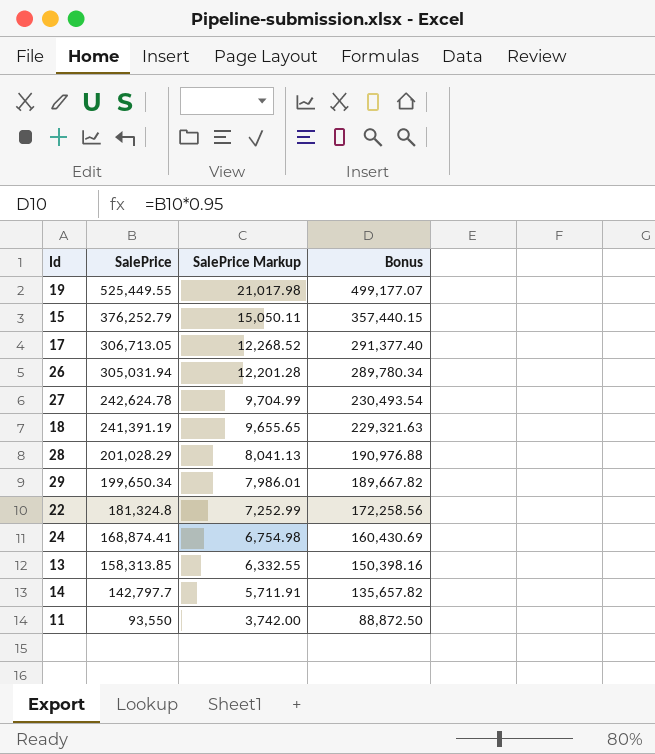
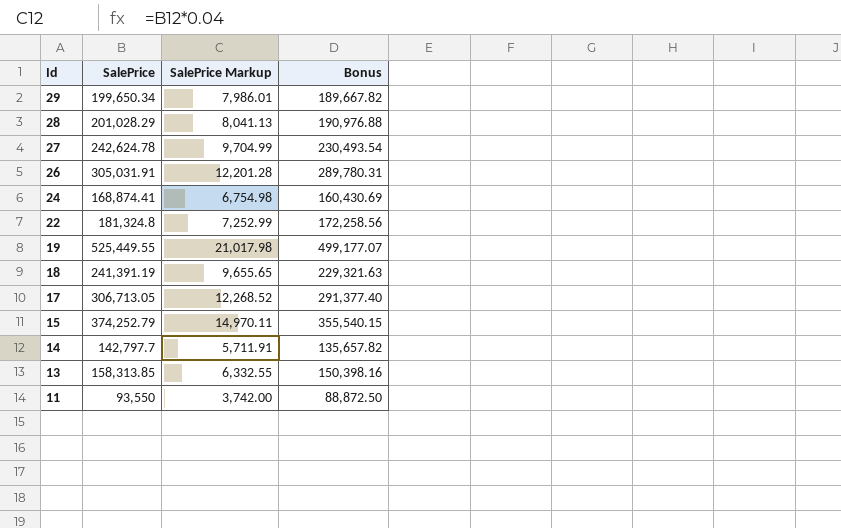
row order: SalePrice descending -> Id descending
26 | SalePrice: 305,031.94 -> 305,031.91
26 | Bonus: 289,780.34 -> 289,780.31
15 | SalePrice: 376,252.79 -> 374,252.79
15 | SalePrice Markup: 15,050.11 -> 14,970.11
15 | Bonus: 357,440.15 -> 355,540.15

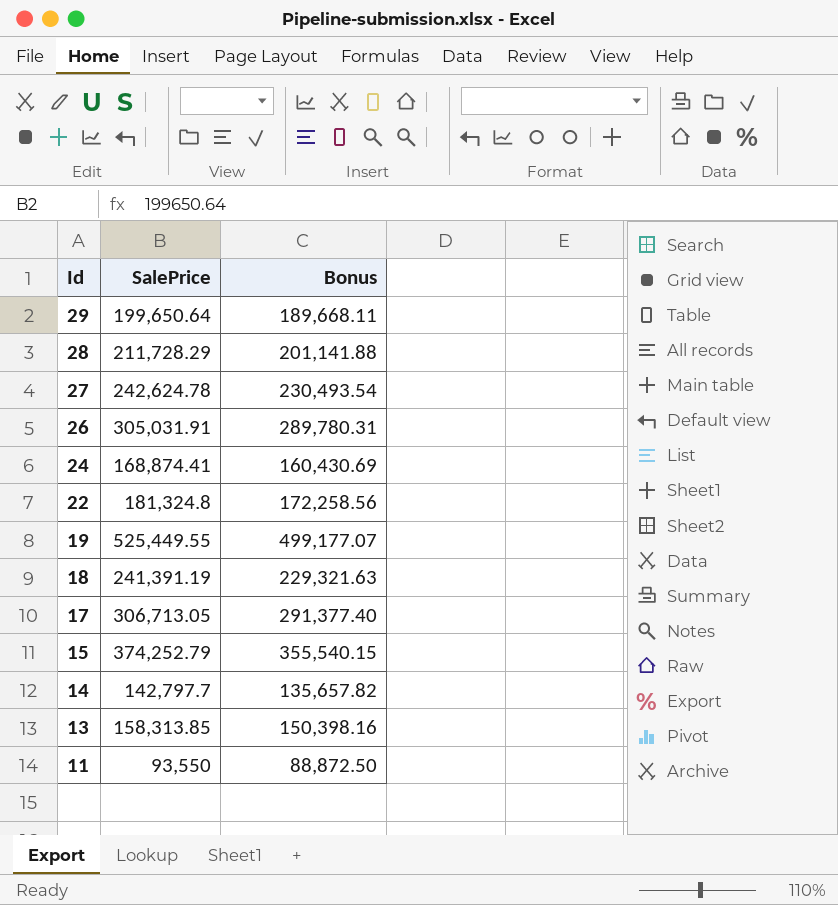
column SalePrice Markup | formula: [SalePrice] * 0.04 -> none
29 | SalePrice: 199,650.34 -> 199,650.64
29 | Bonus: 189,667.82 -> 189,668.11
28 | SalePrice: 201,028.29 -> 211,728.29
28 | Bonus: 190,976.88 -> 201,141.88

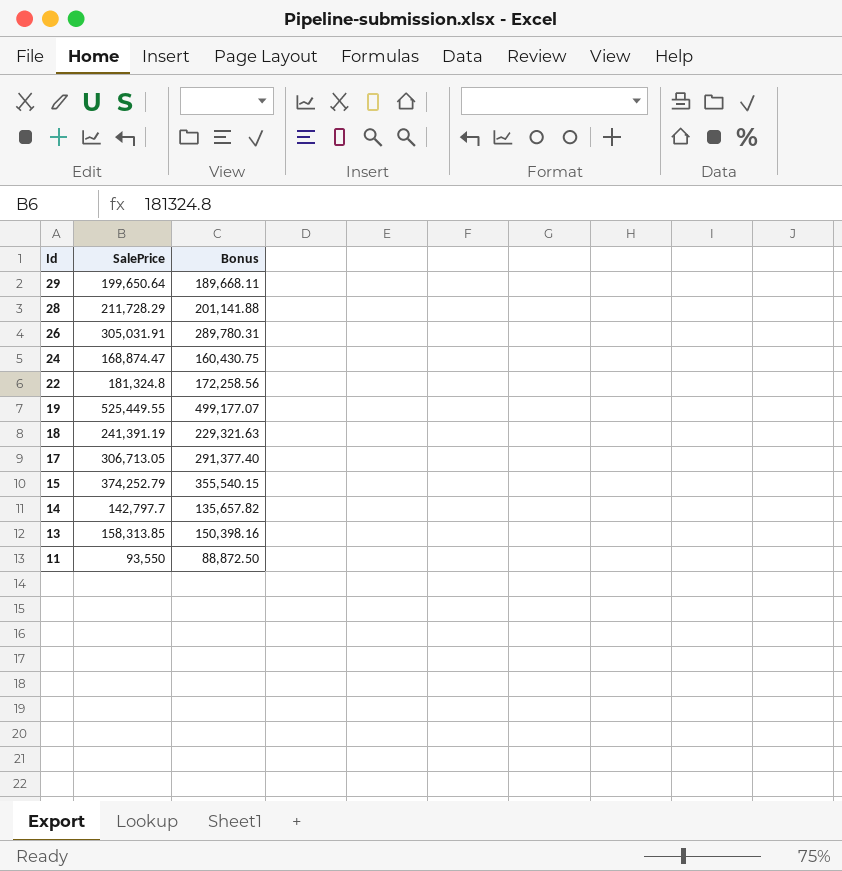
row 27: 242,624.78 | 230,493.54 -> none
24 | SalePrice: 168,874.41 -> 168,874.47
24 | Bonus: 160,430.69 -> 160,430.75

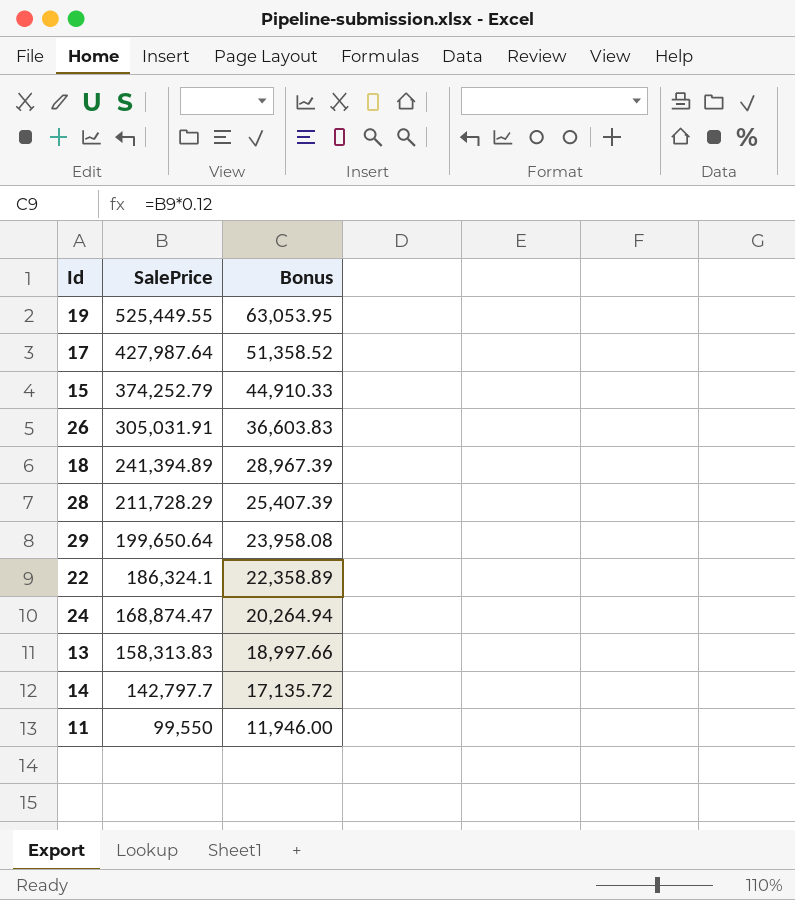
row order: Id descending -> SalePrice descending
column Bonus | formula: [SalePrice] * 0.95 -> [SalePrice] * 0.12
17 | SalePrice: 306,713.05 -> 427,987.64
18 | SalePrice: 241,391.19 -> 241,394.89
22 | SalePrice: 181,324.8 -> 186,324.1
13 | SalePrice: 158,313.85 -> 158,313.83
11 | SalePrice: 93,550 -> 99,550

